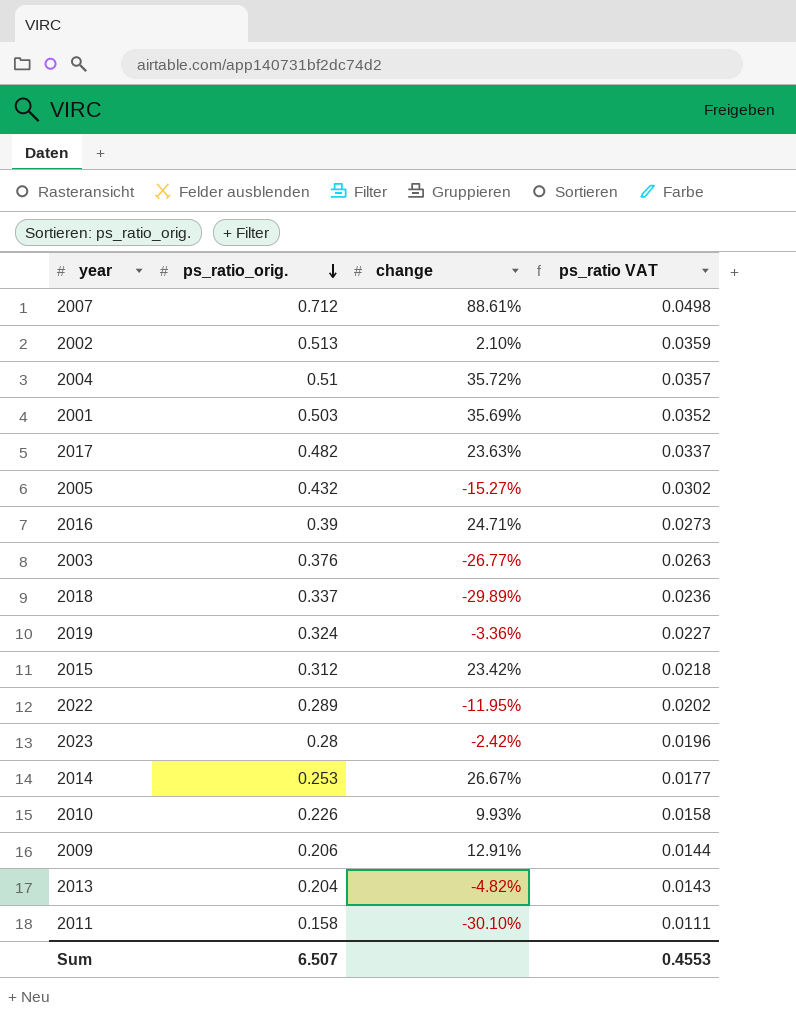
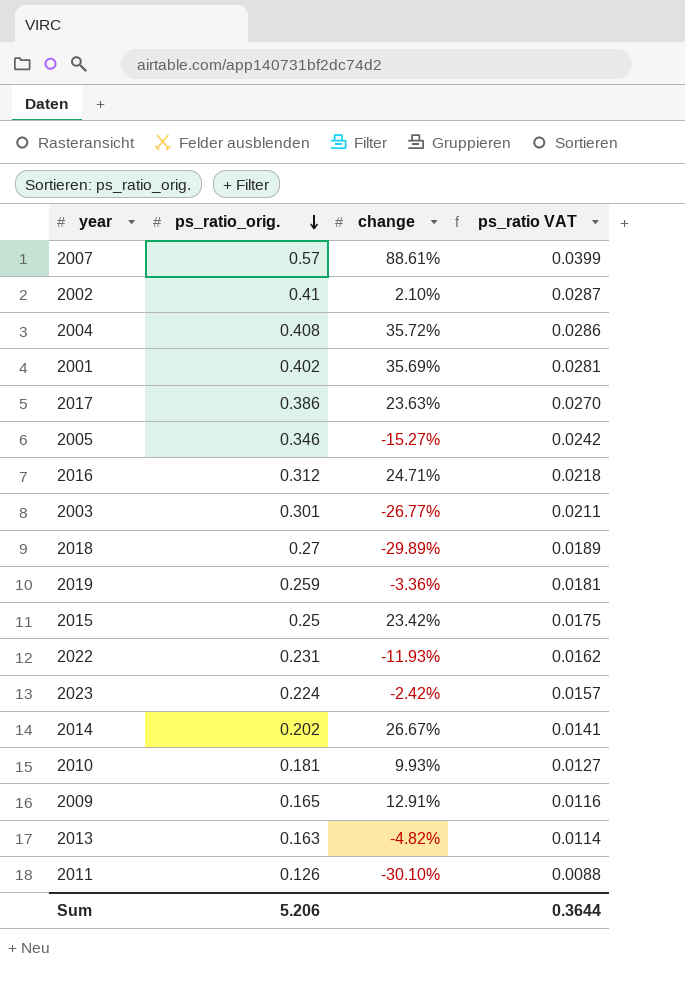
2007 | ps_ratio_orig.: 0.712 -> 0.57
2007 | ps_ratio VAT: 0.0498 -> 0.0399
2002 | ps_ratio_orig.: 0.513 -> 0.41
2002 | ps_ratio VAT: 0.0359 -> 0.0287
2004 | ps_ratio_orig.: 0.51 -> 0.408
2004 | ps_ratio VAT: 0.0357 -> 0.0286
2001 | ps_ratio_orig.: 0.503 -> 0.402
2001 | ps_ratio VAT: 0.0352 -> 0.0281
2017 | ps_ratio_orig.: 0.482 -> 0.386
2017 | ps_ratio VAT: 0.0337 -> 0.0270
2005 | ps_ratio_orig.: 0.432 -> 0.346
2005 | ps_ratio VAT: 0.0302 -> 0.0242
2016 | ps_ratio_orig.: 0.39 -> 0.312
2016 | ps_ratio VAT: 0.0273 -> 0.0218
2003 | ps_ratio_orig.: 0.376 -> 0.301
2003 | ps_ratio VAT: 0.0263 -> 0.0211
2018 | ps_ratio_orig.: 0.337 -> 0.27
2018 | ps_ratio VAT: 0.0236 -> 0.0189
2019 | ps_ratio_orig.: 0.324 -> 0.259
2019 | ps_ratio VAT: 0.0227 -> 0.0181
2015 | ps_ratio_orig.: 0.312 -> 0.25
2015 | ps_ratio VAT: 0.0218 -> 0.0175
2022 | ps_ratio_orig.: 0.289 -> 0.231
2022 | change: -11.95% -> -11.93%
2022 | ps_ratio VAT: 0.0202 -> 0.0162
2023 | ps_ratio_orig.: 0.28 -> 0.224
2023 | ps_ratio VAT: 0.0196 -> 0.0157
2014 | ps_ratio_orig.: 0.253 -> 0.202
2014 | ps_ratio VAT: 0.0177 -> 0.0141
2010 | ps_ratio_orig.: 0.226 -> 0.181
2010 | ps_ratio VAT: 0.0158 -> 0.0127
2009 | ps_ratio_orig.: 0.206 -> 0.165
2009 | ps_ratio VAT: 0.0144 -> 0.0116
2013 | ps_ratio_orig.: 0.204 -> 0.163
2013 | ps_ratio VAT: 0.0143 -> 0.0114
2011 | ps_ratio_orig.: 0.158 -> 0.126
2011 | ps_ratio VAT: 0.0111 -> 0.0088
Sum | ps_ratio_orig.: 6.507 -> 5.206
Sum | ps_ratio VAT: 0.4553 -> 0.3644

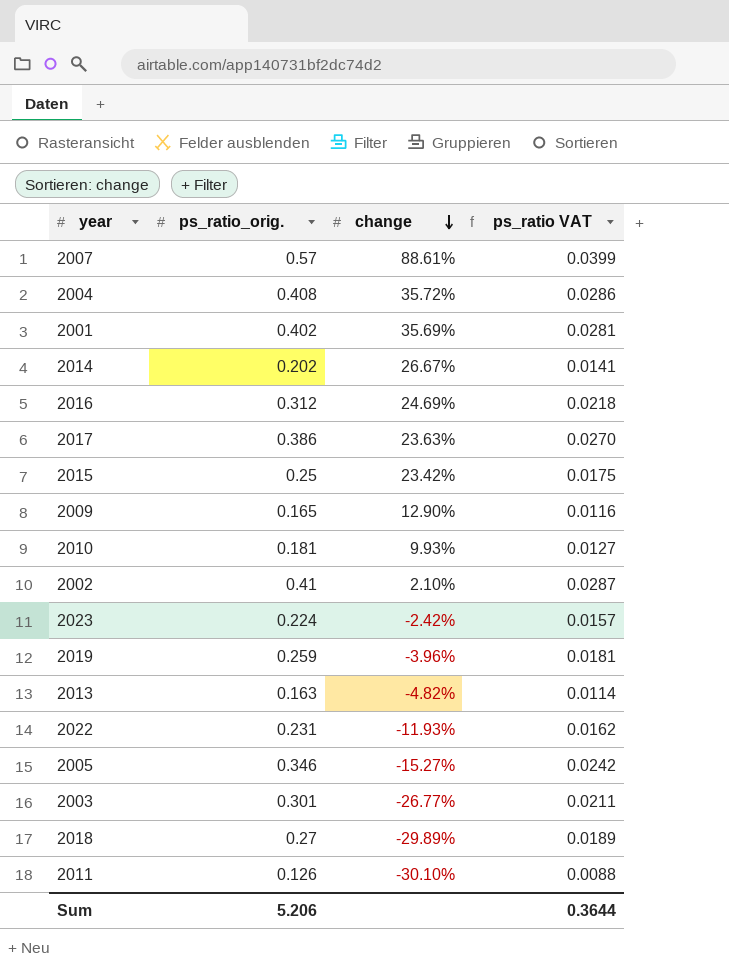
row order: ps_ratio_orig. descending -> change descending
2016 | change: 24.71% -> 24.69%
2009 | change: 12.91% -> 12.90%
2019 | change: -3.36% -> -3.96%

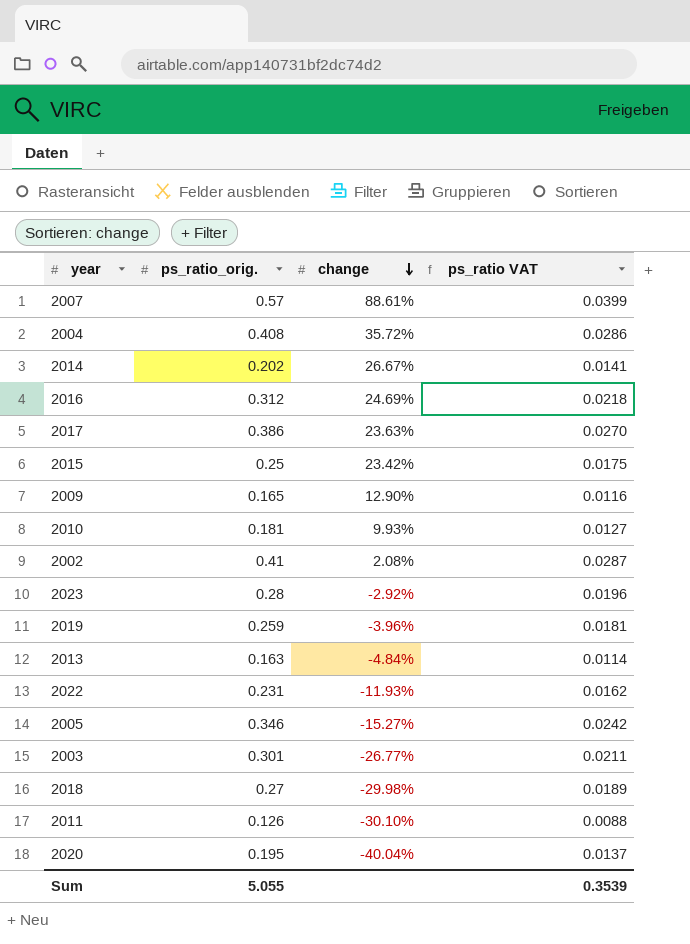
row 2001: 0.402 | 35.69% | 0.0281 -> none
2002 | change: 2.10% -> 2.08%
2023 | ps_ratio_orig.: 0.224 -> 0.28
2023 | change: -2.42% -> -2.92%
2023 | ps_ratio VAT: 0.0157 -> 0.0196
2013 | change: -4.82% -> -4.84%
2018 | change: -29.89% -> -29.98%
row 2020: none -> 0.195 | -40.04% | 0.0137
Sum | ps_ratio_orig.: 5.206 -> 5.055
Sum | ps_ratio VAT: 0.3644 -> 0.3539

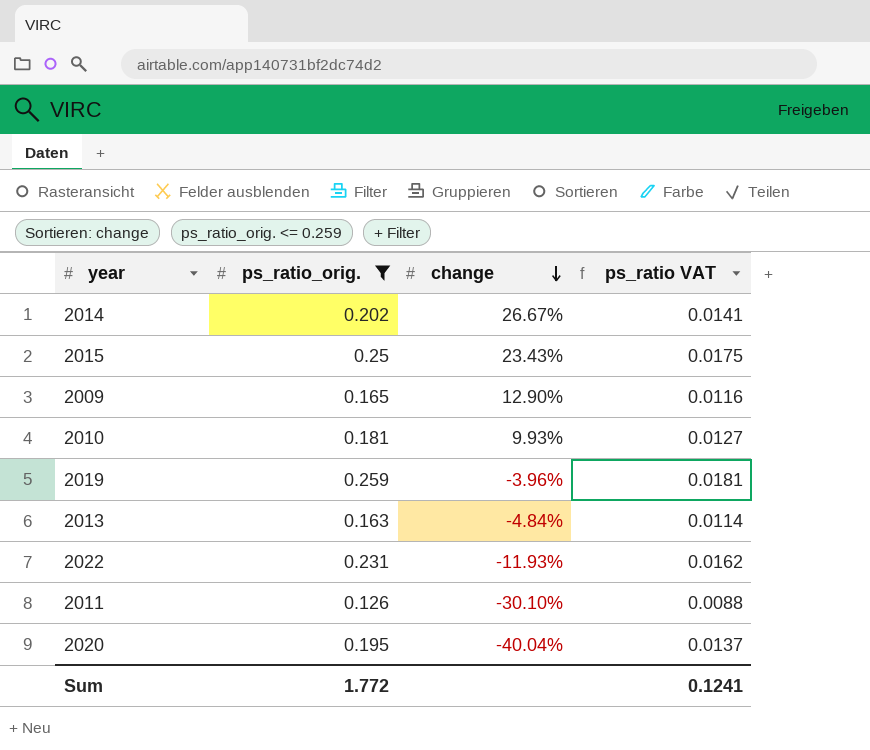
filter: none -> ps_ratio_orig. <= 0.259
2015 | change: 23.42% -> 23.43%
Sum | ps_ratio_orig.: 5.055 -> 1.772
Sum | ps_ratio VAT: 0.3539 -> 0.1241

